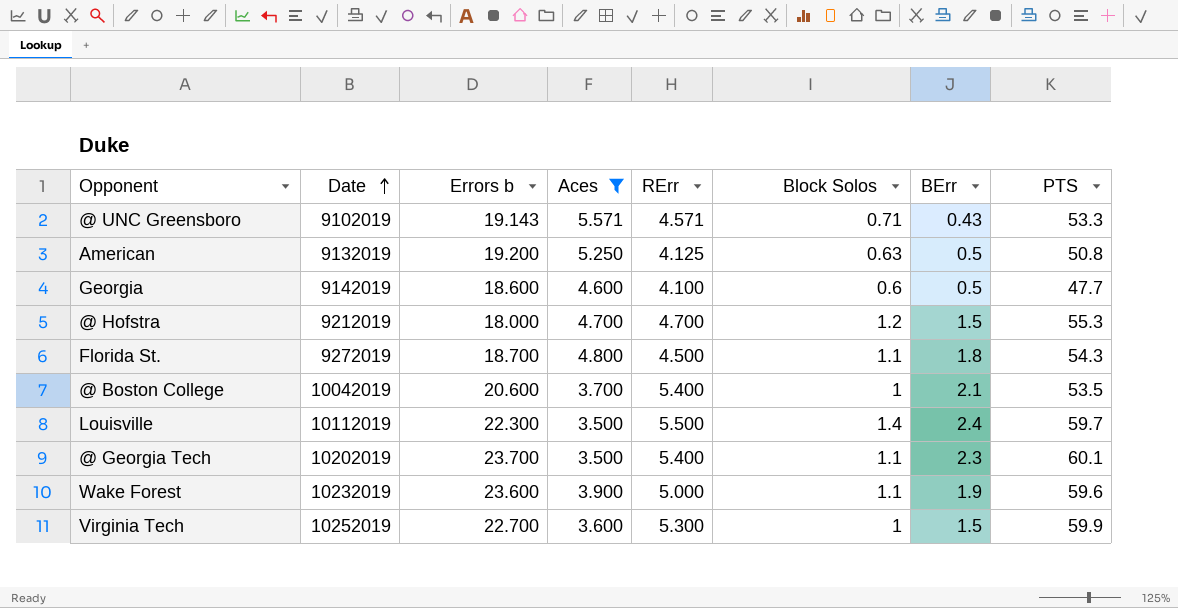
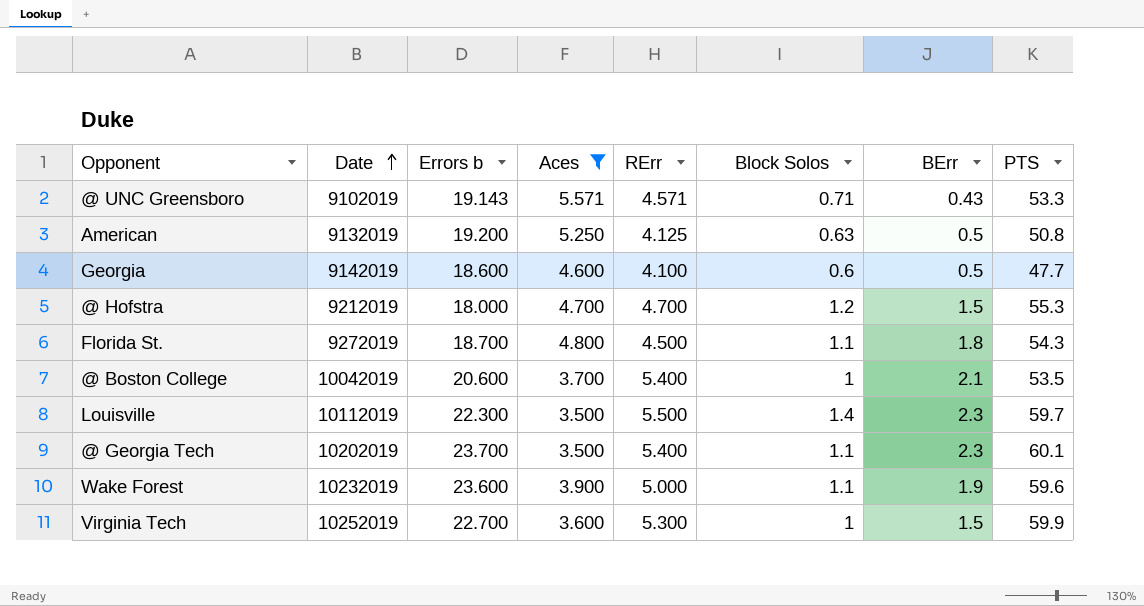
Louisville | BErr: 2.4 -> 2.3

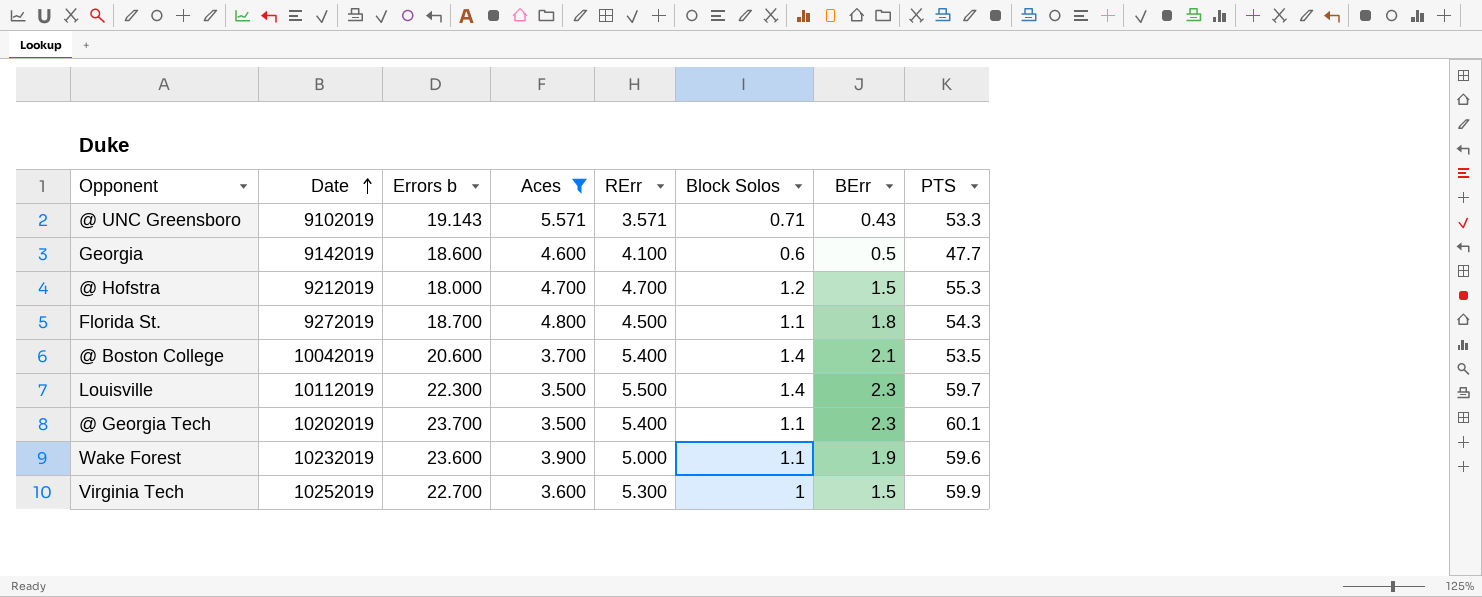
row American: 9132019 | 19.200 | 5.250 | 4.125 | 0.63 | 0.5 | 50.8 -> none
@ UNC Greensboro | RErr: 4.571 -> 3.571
@ Boston College | Block Solos: 1 -> 1.4

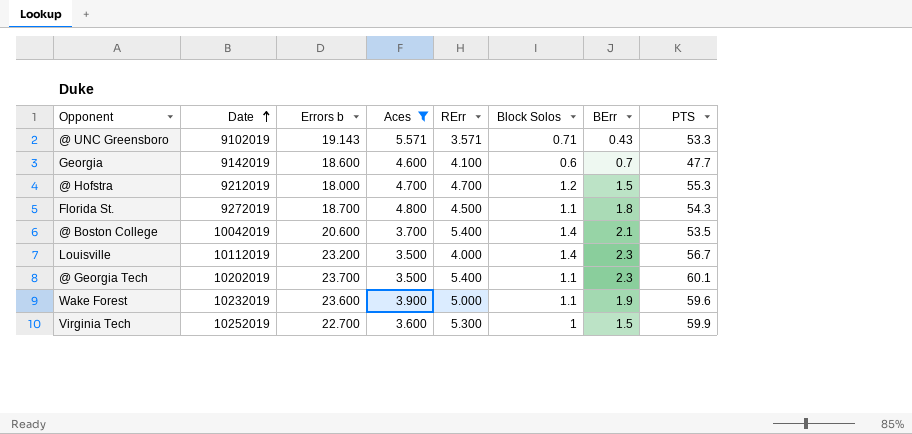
Georgia | BErr: 0.5 -> 0.7
Louisville | Errors b: 22.300 -> 23.200
Louisville | RErr: 5.500 -> 4.000
Louisville | PTS: 59.7 -> 56.7

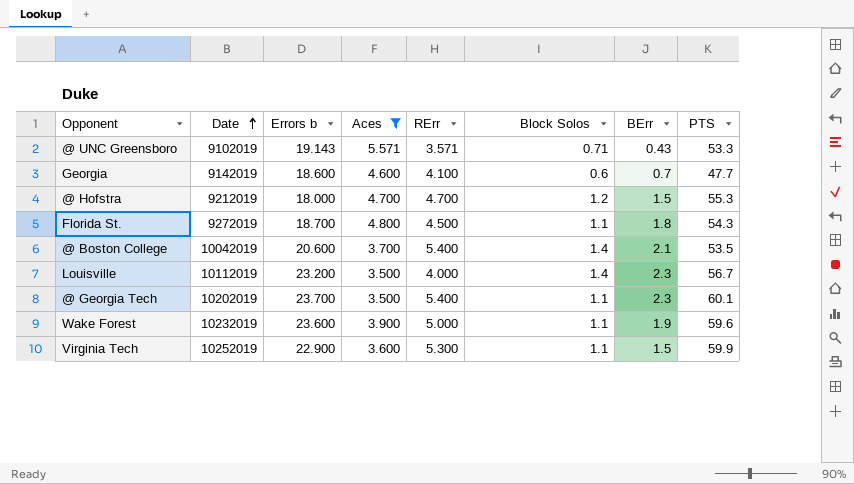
Virginia Tech | Errors b: 22.700 -> 22.900
Virginia Tech | Block Solos: 1 -> 1.1

